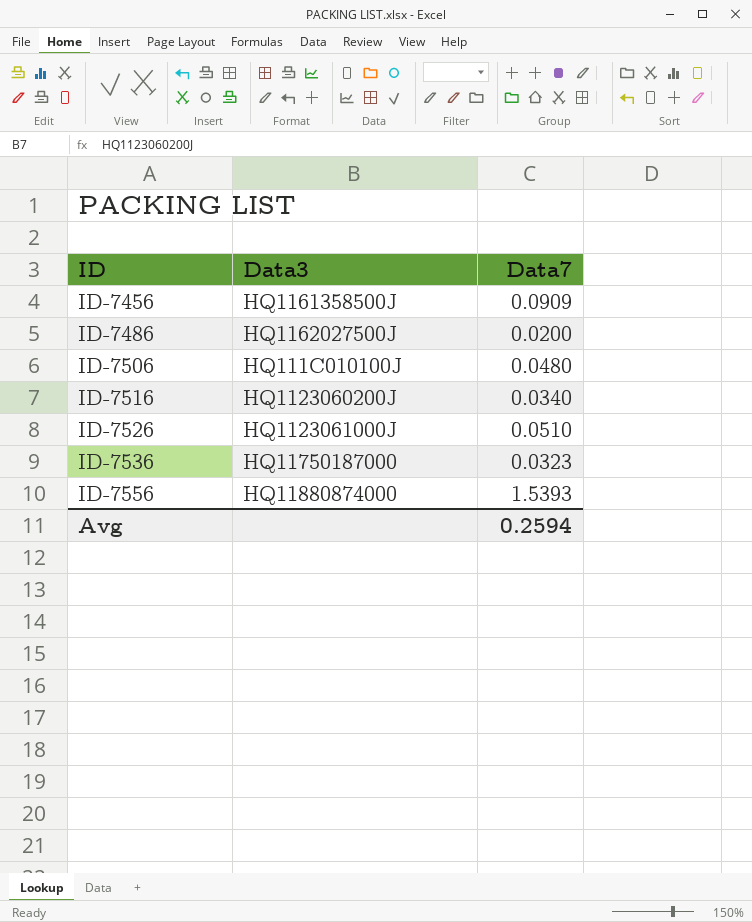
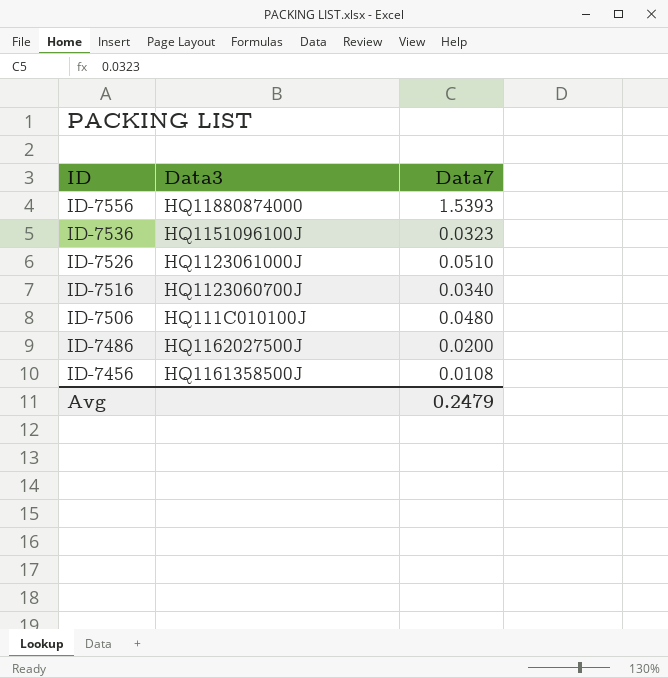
row order: ID ascending -> ID descending
ID-7536 | Data3: HQ11750187000 -> HQ1151096100J
ID-7516 | Data3: HQ1123060200J -> HQ1123060700J
ID-7456 | Data7: 0.0909 -> 0.0108
Avg | Data7: 0.2594 -> 0.2479

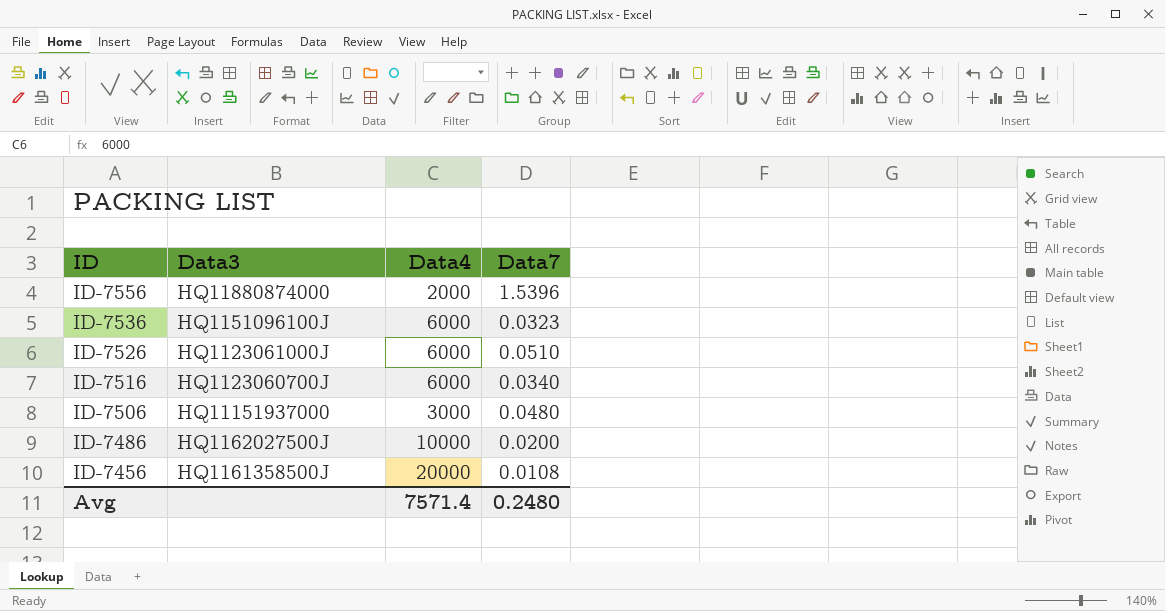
column Data4 | position: none -> 3
ID-7556 | Data7: 1.5393 -> 1.5396
ID-7506 | Data3: HQ111C010100J -> HQ11151937000
Avg | Data7: 0.2479 -> 0.2480

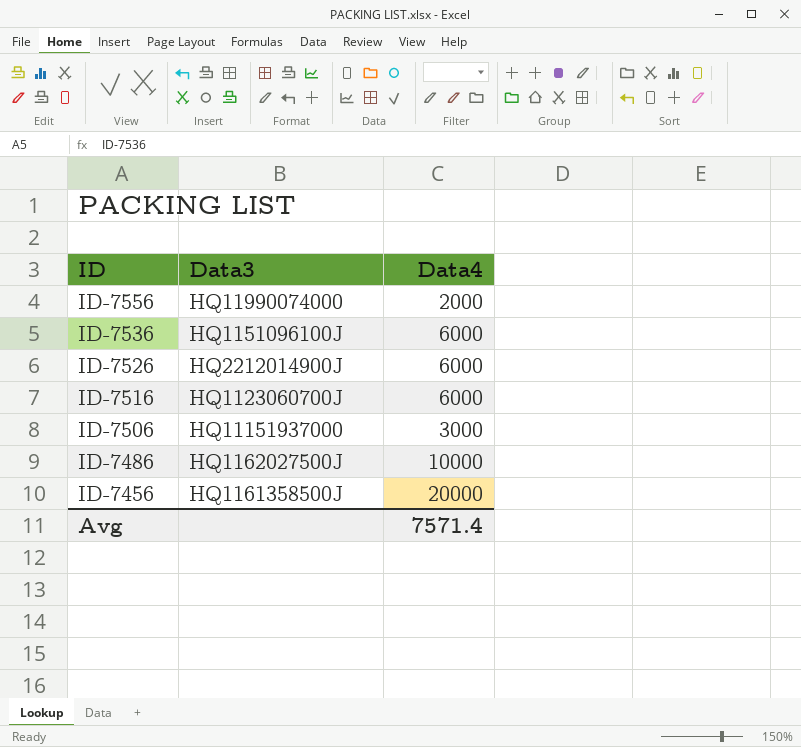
column Data7 | position: 4 -> none
ID-7556 | Data3: HQ11880874000 -> HQ11990074000
ID-7526 | Data3: HQ1123061000J -> HQ2212014900J

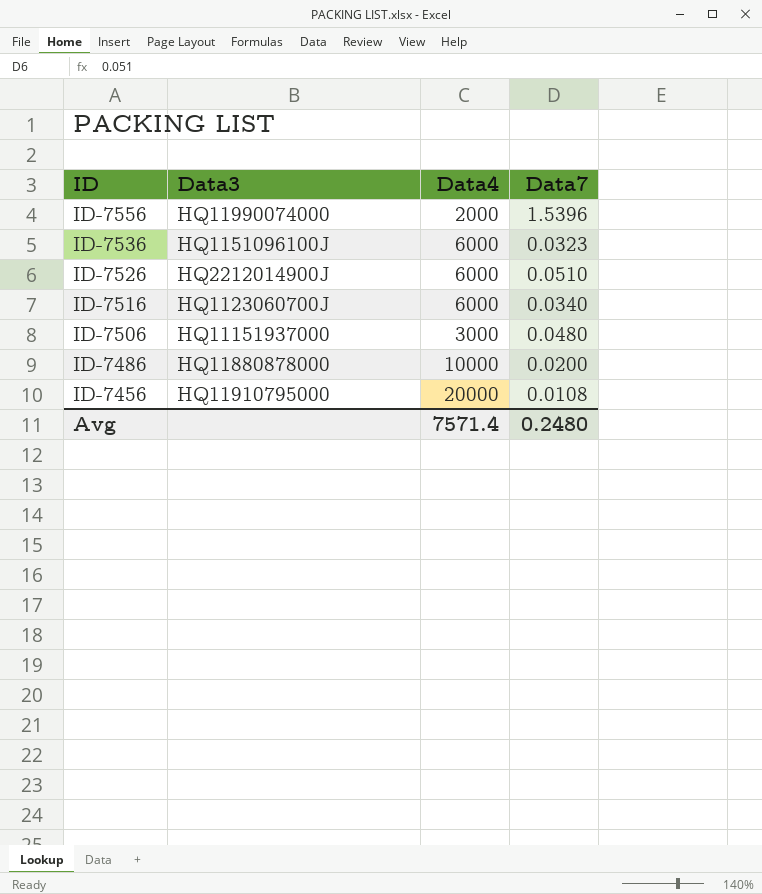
column Data7 | position: none -> 4
ID-7486 | Data3: HQ1162027500J -> HQ11880878000
ID-7456 | Data3: HQ1161358500J -> HQ11910795000

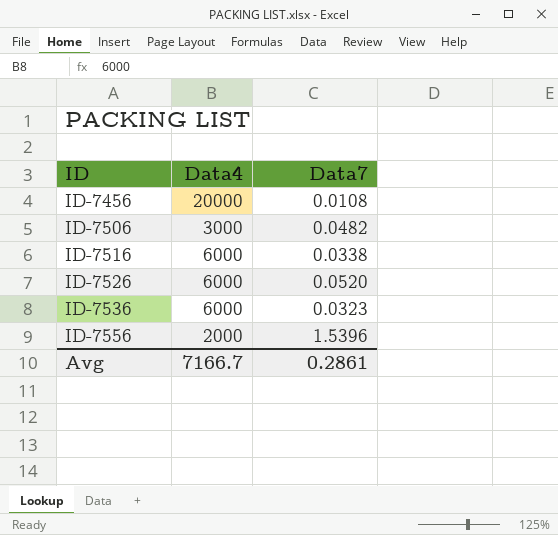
row order: ID descending -> ID ascending
column Data3 | position: 2 -> none
row ID-7486: HQ11880878000 | 10000 | 0.0200 -> none
ID-7506 | Data7: 0.0480 -> 0.0482
ID-7516 | Data7: 0.0340 -> 0.0338
ID-7526 | Data7: 0.0510 -> 0.0520
Avg | Data4: 7571.4 -> 7166.7
Avg | Data7: 0.2480 -> 0.2861

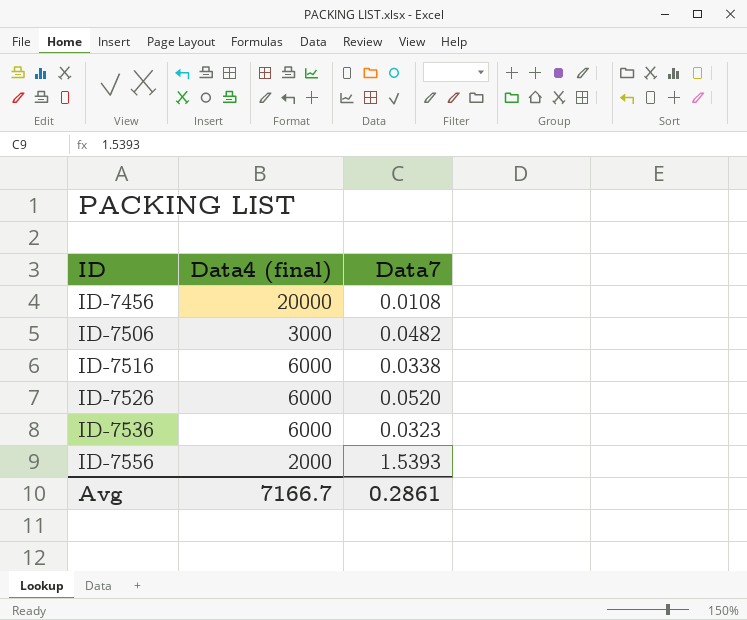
column name: Data4 -> Data4 (final)
ID-7556 | Data7: 1.5396 -> 1.5393

